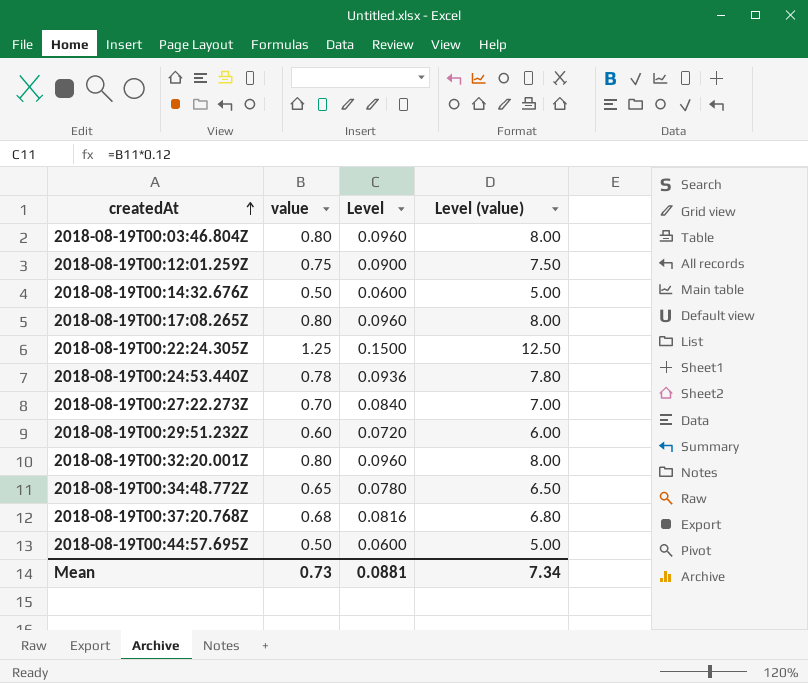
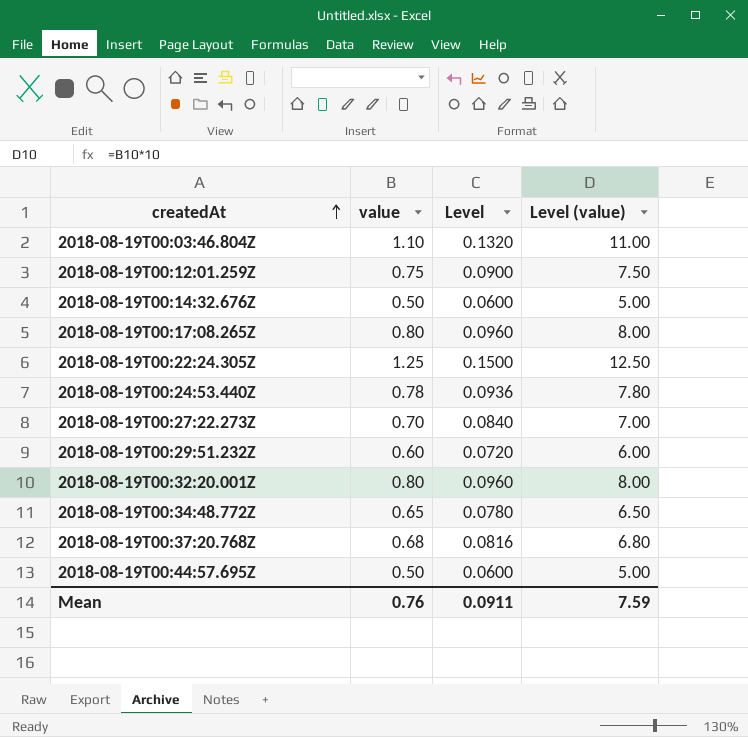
2018-08-19T00:03:46.804Z | value: 0.80 -> 1.10
2018-08-19T00:03:46.804Z | Level: 0.0960 -> 0.1320
2018-08-19T00:03:46.804Z | Level (value): 8.00 -> 11.00
Mean | value: 0.73 -> 0.76
Mean | Level: 0.0881 -> 0.0911
Mean | Level (value): 7.34 -> 7.59

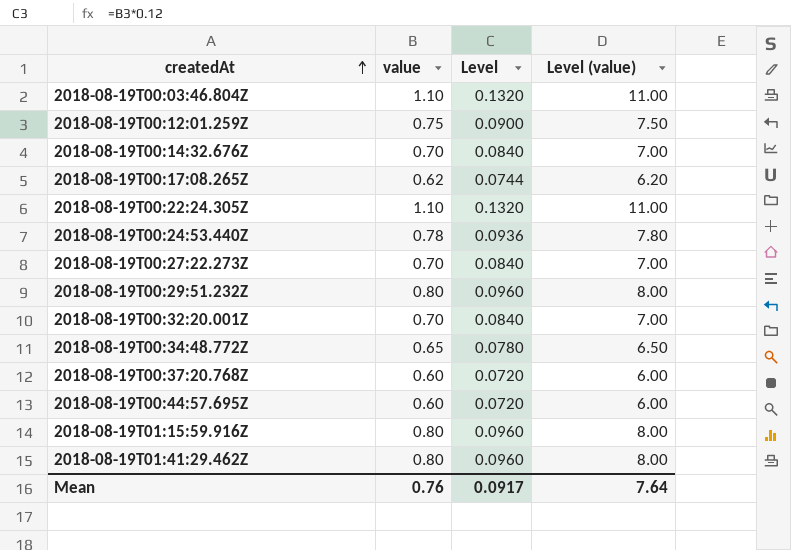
2018-08-19T00:14:32.676Z | value: 0.50 -> 0.70
2018-08-19T00:14:32.676Z | Level: 0.0600 -> 0.0840
2018-08-19T00:14:32.676Z | Level (value): 5.00 -> 7.00
2018-08-19T00:17:08.265Z | value: 0.80 -> 0.62
2018-08-19T00:17:08.265Z | Level: 0.0960 -> 0.0744
2018-08-19T00:17:08.265Z | Level (value): 8.00 -> 6.20
2018-08-19T00:22:24.305Z | value: 1.25 -> 1.10
2018-08-19T00:22:24.305Z | Level: 0.1500 -> 0.1320
2018-08-19T00:22:24.305Z | Level (value): 12.50 -> 11.00
2018-08-19T00:29:51.232Z | value: 0.60 -> 0.80
2018-08-19T00:29:51.232Z | Level: 0.0720 -> 0.0960
2018-08-19T00:29:51.232Z | Level (value): 6.00 -> 8.00
2018-08-19T00:32:20.001Z | value: 0.80 -> 0.70
2018-08-19T00:32:20.001Z | Level: 0.0960 -> 0.0840
2018-08-19T00:32:20.001Z | Level (value): 8.00 -> 7.00
2018-08-19T00:37:20.768Z | value: 0.68 -> 0.60
2018-08-19T00:37:20.768Z | Level: 0.0816 -> 0.0720
2018-08-19T00:37:20.768Z | Level (value): 6.80 -> 6.00
2018-08-19T00:44:57.695Z | value: 0.50 -> 0.60
2018-08-19T00:44:57.695Z | Level: 0.0600 -> 0.0720
2018-08-19T00:44:57.695Z | Level (value): 5.00 -> 6.00
row 2018-08-19T01:15:59.916Z: none -> 0.80 | 0.0960 | 8.00
row 2018-08-19T01:41:29.462Z: none -> 0.80 | 0.0960 | 8.00
Mean | Level: 0.0911 -> 0.0917
Mean | Level (value): 7.59 -> 7.64

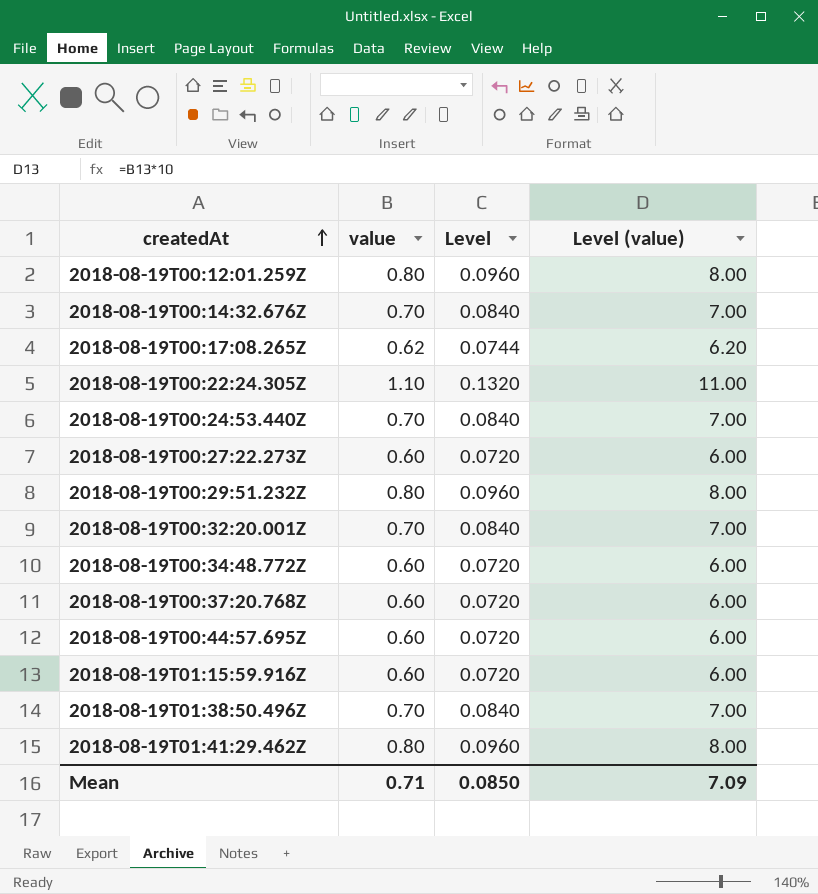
row 2018-08-19T00:03:46.804Z: 1.10 | 0.1320 | 11.00 -> none
2018-08-19T00:12:01.259Z | value: 0.75 -> 0.80
2018-08-19T00:12:01.259Z | Level: 0.0900 -> 0.0960
2018-08-19T00:12:01.259Z | Level (value): 7.50 -> 8.00
2018-08-19T00:24:53.440Z | value: 0.78 -> 0.70
2018-08-19T00:24:53.440Z | Level: 0.0936 -> 0.0840
2018-08-19T00:24:53.440Z | Level (value): 7.80 -> 7.00
2018-08-19T00:27:22.273Z | value: 0.70 -> 0.60
2018-08-19T00:27:22.273Z | Level: 0.0840 -> 0.0720
2018-08-19T00:27:22.273Z | Level (value): 7.00 -> 6.00
2018-08-19T00:34:48.772Z | value: 0.65 -> 0.60
2018-08-19T00:34:48.772Z | Level: 0.0780 -> 0.0720
2018-08-19T00:34:48.772Z | Level (value): 6.50 -> 6.00
2018-08-19T01:15:59.916Z | value: 0.80 -> 0.60
2018-08-19T01:15:59.916Z | Level: 0.0960 -> 0.0720
2018-08-19T01:15:59.916Z | Level (value): 8.00 -> 6.00
row 2018-08-19T01:38:50.496Z: none -> 0.70 | 0.0840 | 7.00
Mean | value: 0.76 -> 0.71
Mean | Level: 0.0917 -> 0.0850
Mean | Level (value): 7.64 -> 7.09

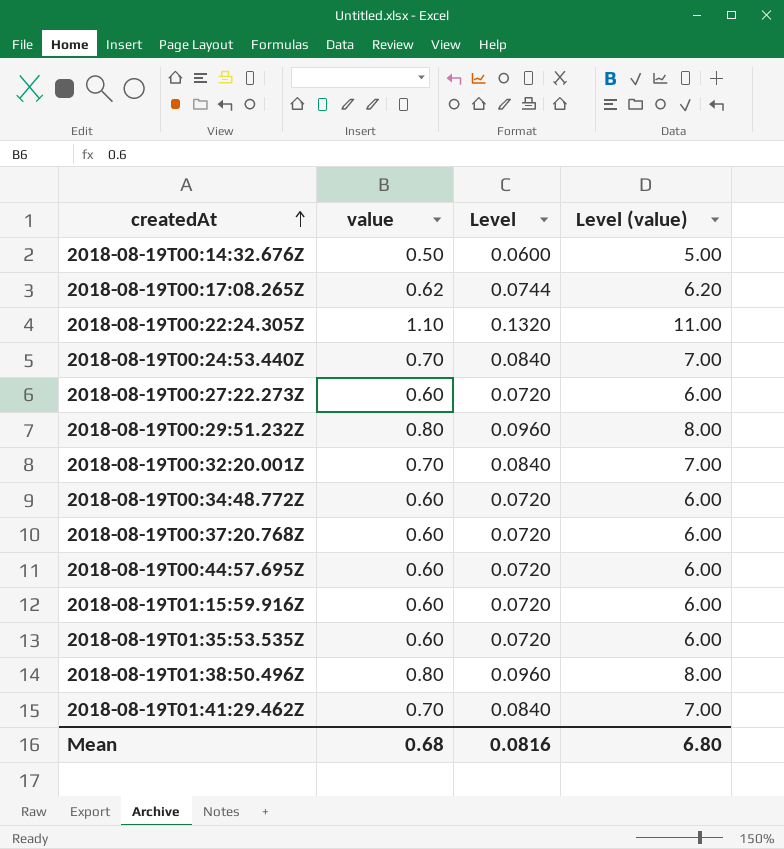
row 2018-08-19T00:12:01.259Z: 0.80 | 0.0960 | 8.00 -> none
2018-08-19T00:14:32.676Z | value: 0.70 -> 0.50
2018-08-19T00:14:32.676Z | Level: 0.0840 -> 0.0600
2018-08-19T00:14:32.676Z | Level (value): 7.00 -> 5.00
row 2018-08-19T01:35:53.535Z: none -> 0.60 | 0.0720 | 6.00
2018-08-19T01:38:50.496Z | value: 0.70 -> 0.80
2018-08-19T01:38:50.496Z | Level: 0.0840 -> 0.0960
2018-08-19T01:38:50.496Z | Level (value): 7.00 -> 8.00
2018-08-19T01:41:29.462Z | value: 0.80 -> 0.70
2018-08-19T01:41:29.462Z | Level: 0.0960 -> 0.0840
2018-08-19T01:41:29.462Z | Level (value): 8.00 -> 7.00
Mean | value: 0.71 -> 0.68
Mean | Level: 0.0850 -> 0.0816
Mean | Level (value): 7.09 -> 6.80

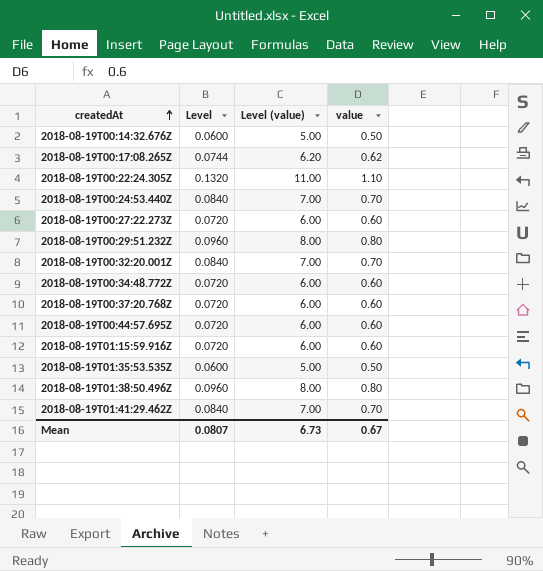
column value | position: 2 -> 4
2018-08-19T01:35:53.535Z | Level: 0.0720 -> 0.0600
2018-08-19T01:35:53.535Z | Level (value): 6.00 -> 5.00
2018-08-19T01:35:53.535Z | value: 0.60 -> 0.50
Mean | Level: 0.0816 -> 0.0807
Mean | Level (value): 6.80 -> 6.73
Mean | value: 0.68 -> 0.67

